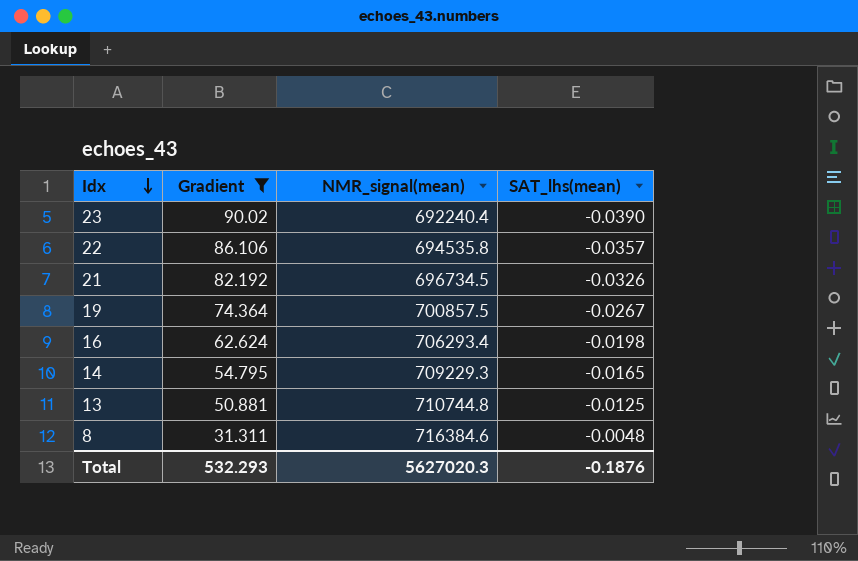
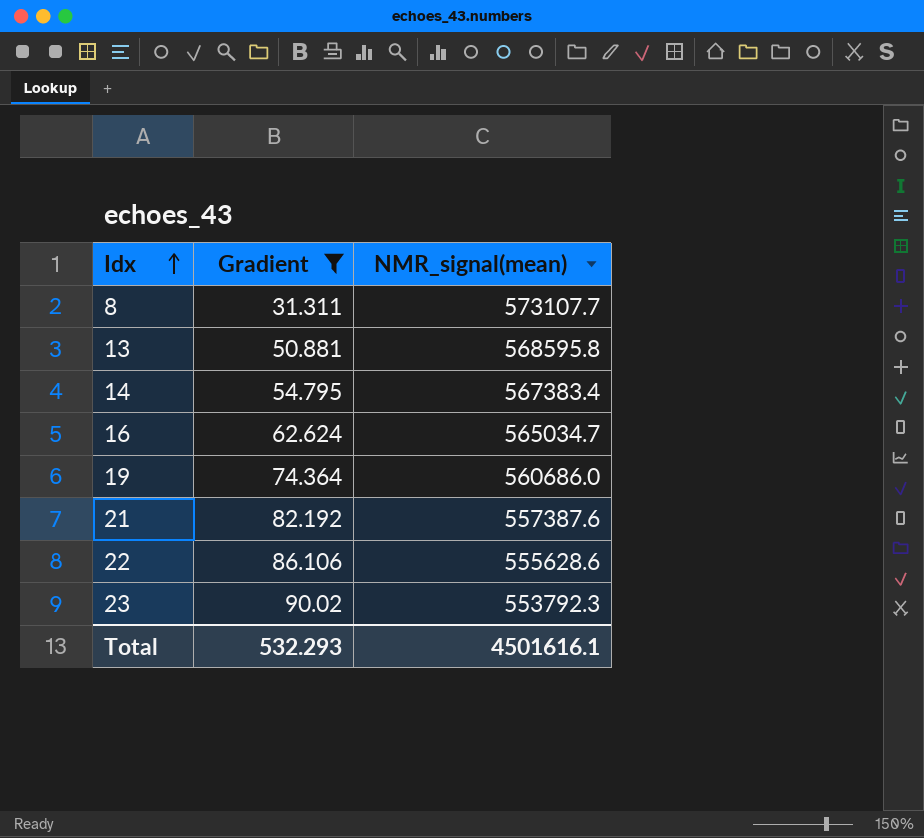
row order: Idx descending -> Idx ascending
column SAT_lhs(mean) | position: 4 -> none
8 | NMR_signal(mean): 716384.6 -> 573107.7
13 | NMR_signal(mean): 710744.8 -> 568595.8
14 | NMR_signal(mean): 709229.3 -> 567383.4
16 | NMR_signal(mean): 706293.4 -> 565034.7
19 | NMR_signal(mean): 700857.5 -> 560686.0
21 | NMR_signal(mean): 696734.5 -> 557387.6
22 | NMR_signal(mean): 694535.8 -> 555628.6
23 | NMR_signal(mean): 692240.4 -> 553792.3
Total | NMR_signal(mean): 5627020.3 -> 4501616.1

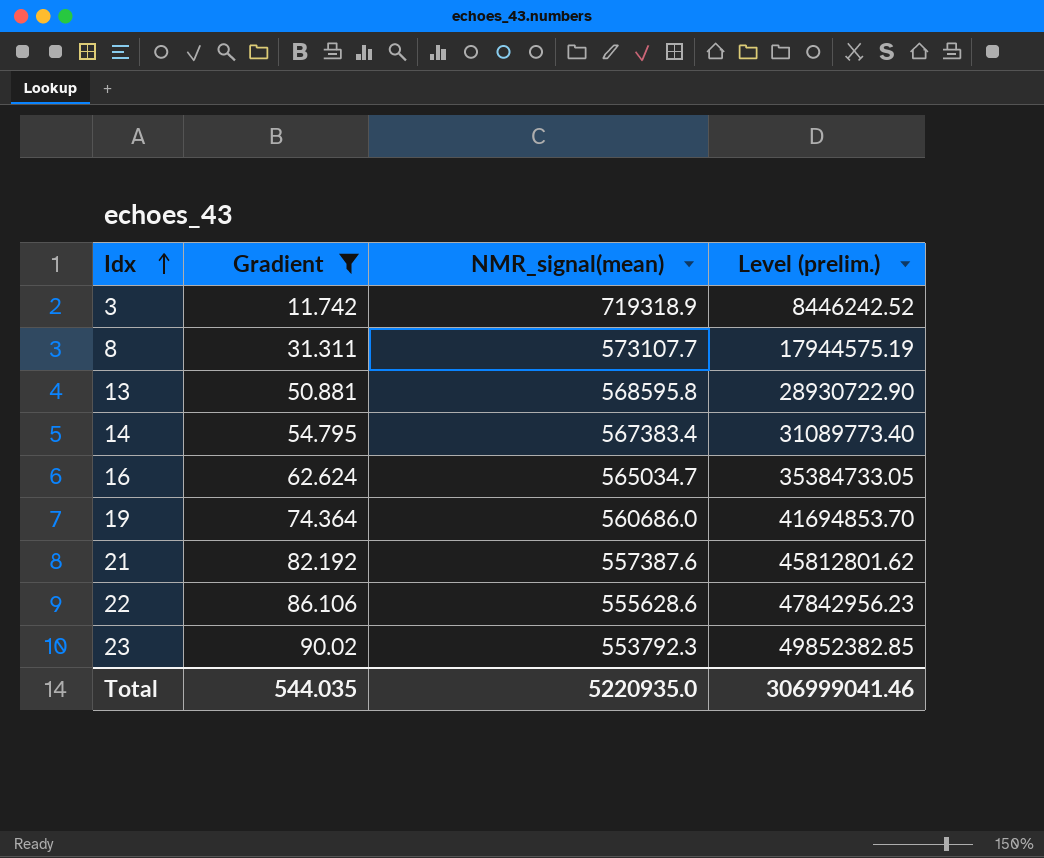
column Level (prelim.) | formula: none -> [Gradient] * [NMR_signal(mean)]
row 3: none -> 11.742 | 719318.9 | 8446242.52
Total | Gradient: 532.293 -> 544.035
Total | NMR_signal(mean): 4501616.1 -> 5220935.0

